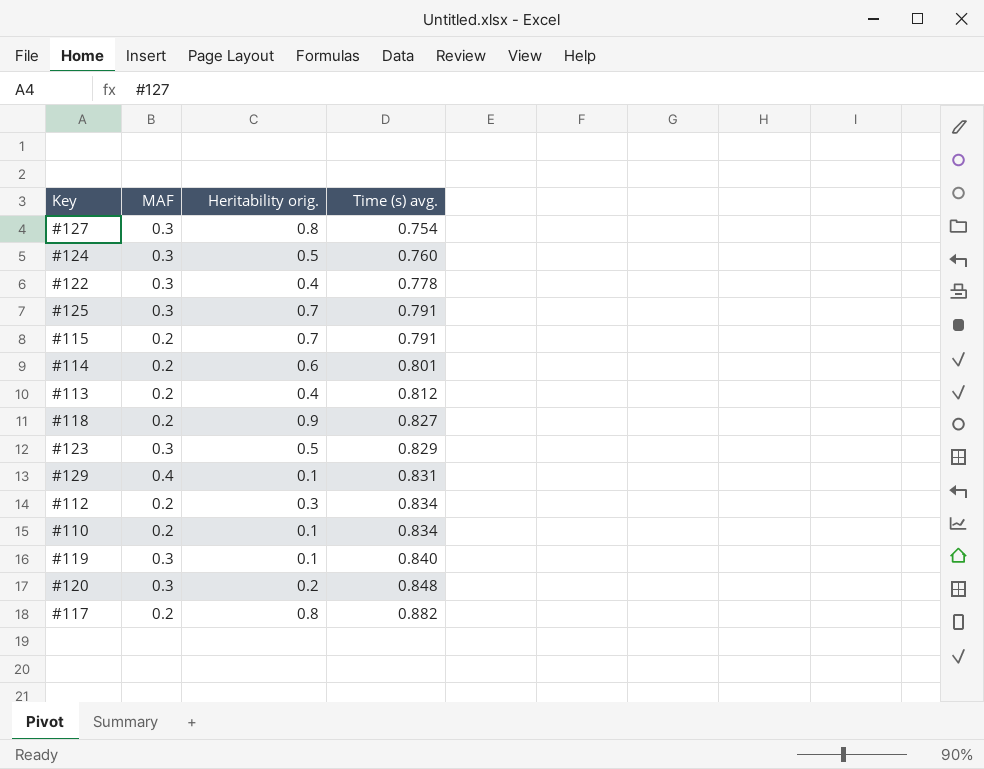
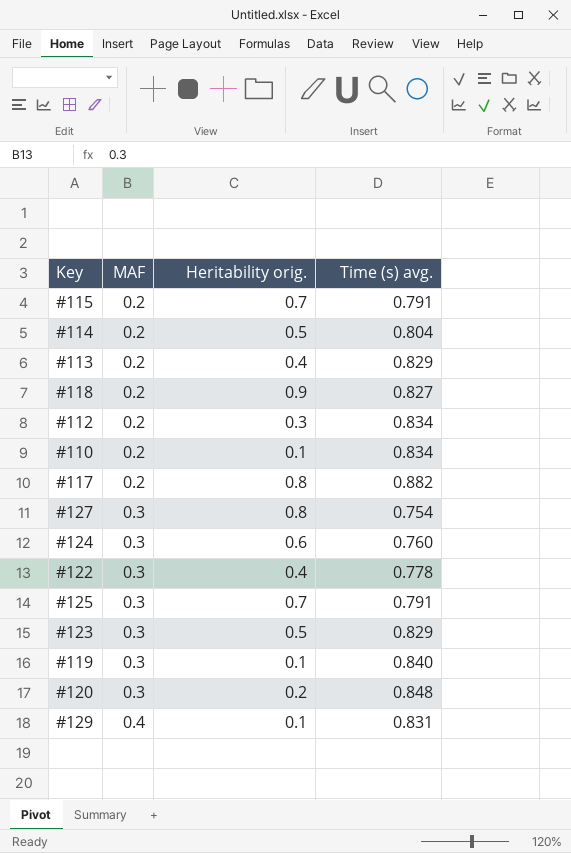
row order: Time (s) avg. ascending -> MAF ascending
#114 | Heritability orig.: 0.6 -> 0.5
#114 | Time (s) avg.: 0.801 -> 0.804
#113 | Time (s) avg.: 0.812 -> 0.829
#124 | Heritability orig.: 0.5 -> 0.6

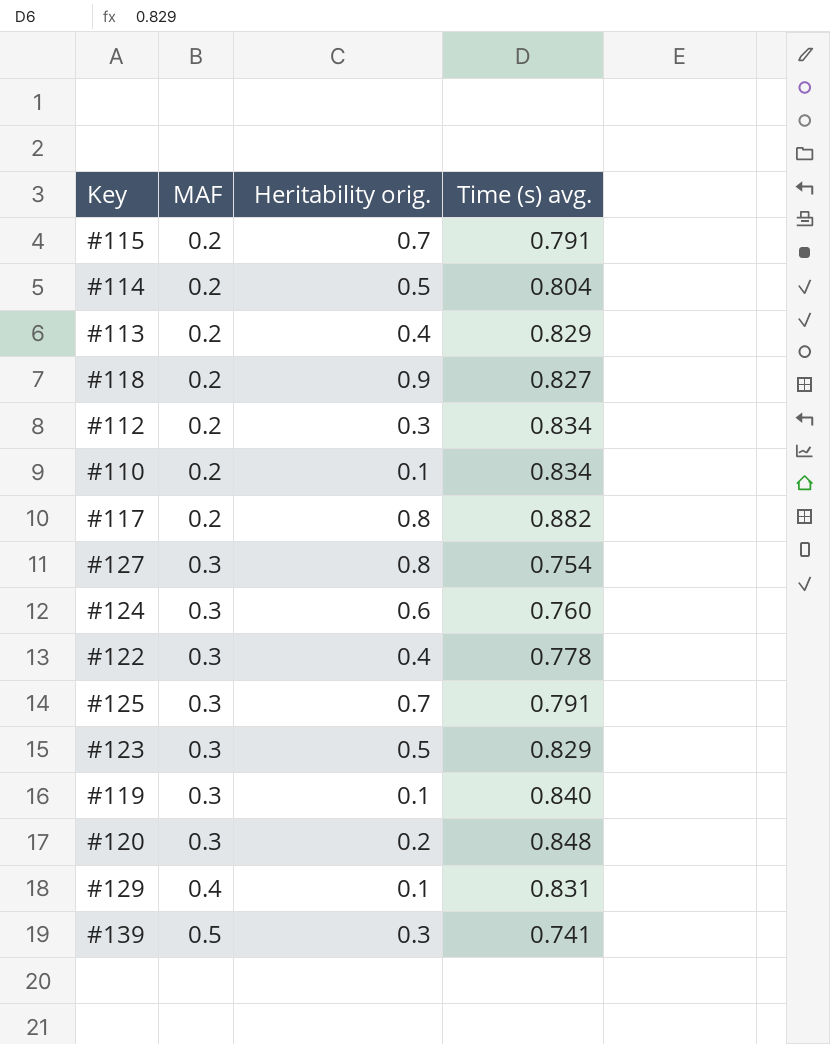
row #139: none -> 0.5 | 0.3 | 0.741

